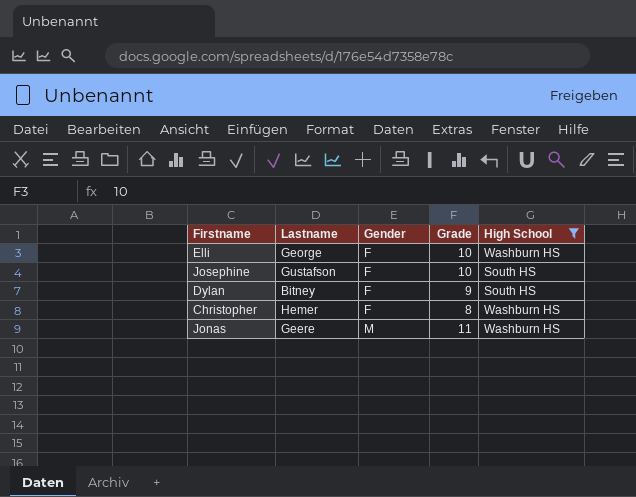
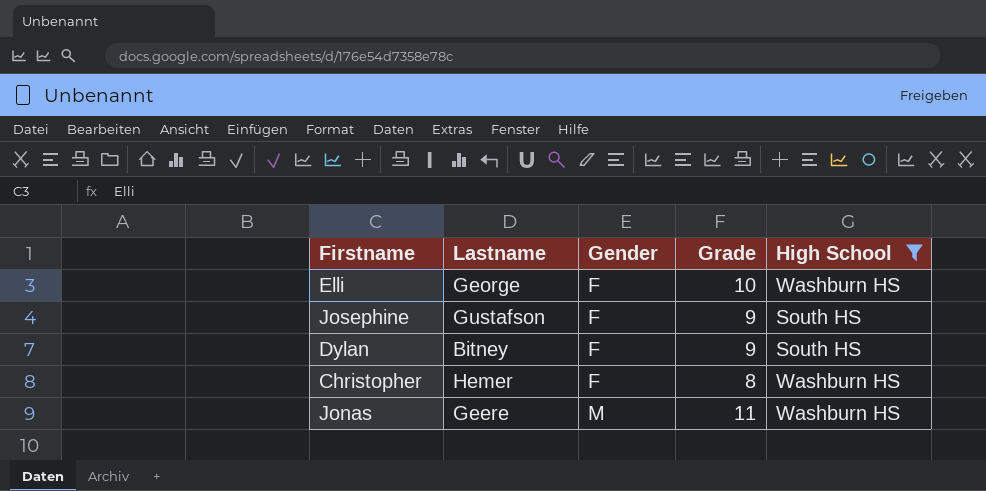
Josephine | Grade: 10 -> 9

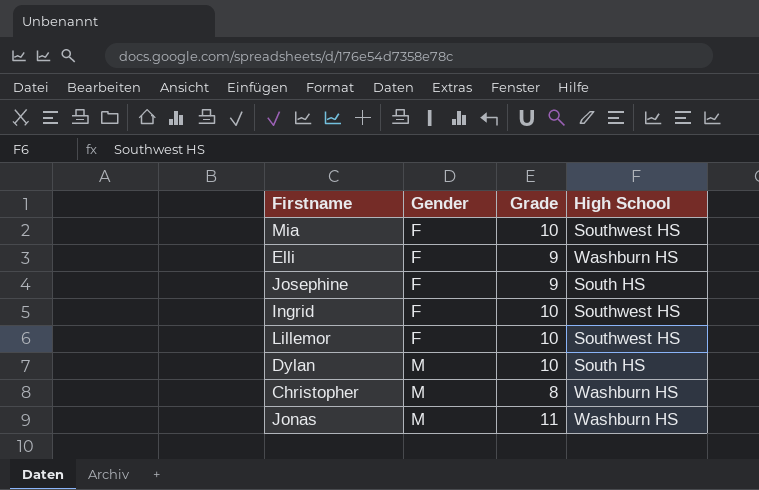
filter: High School != Southwest HS -> none
column Lastname | position: 2 -> none
Elli | Grade: 10 -> 9
Dylan | Gender: F -> M
Dylan | Grade: 9 -> 10
Christopher | Gender: F -> M

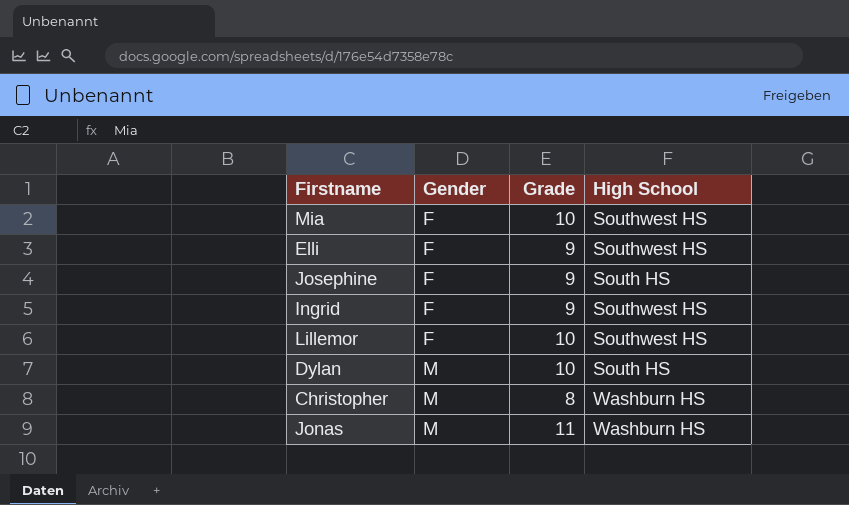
Elli | High School: Washburn HS -> Southwest HS
Ingrid | Grade: 10 -> 9

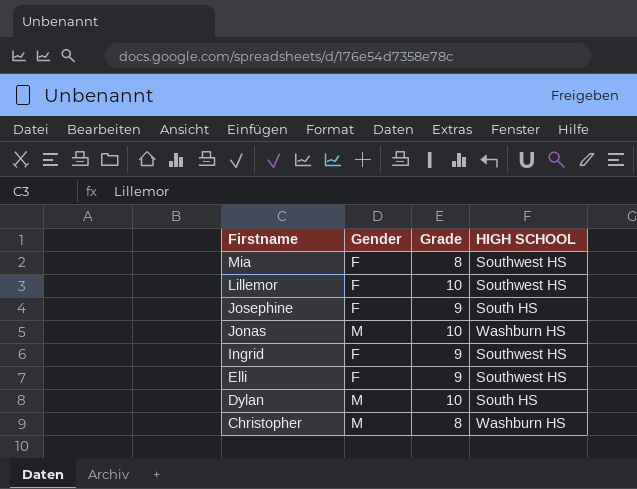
row order: Gender ascending -> Firstname descending
column name: High School -> HIGH SCHOOL
Mia | Grade: 10 -> 8
Jonas | Grade: 11 -> 10

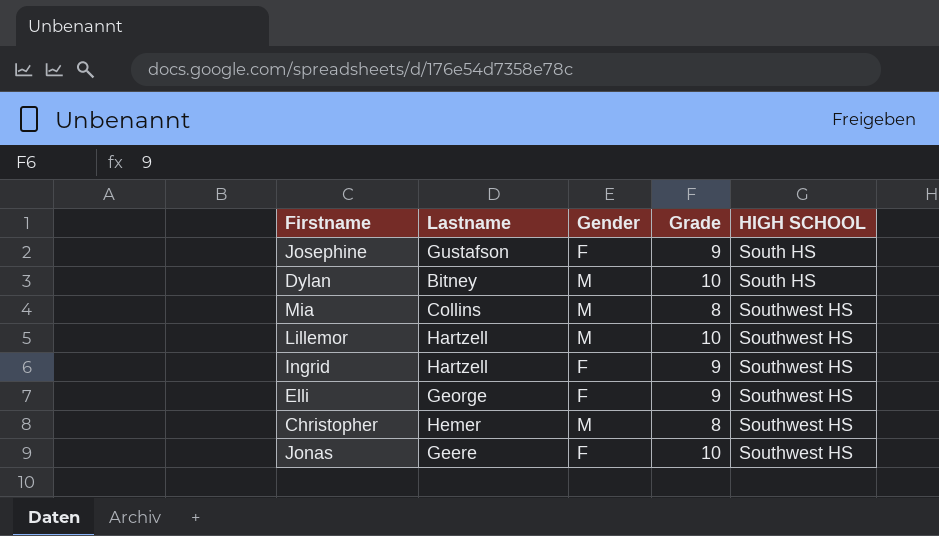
row order: Firstname descending -> HIGH SCHOOL ascending
column Lastname | position: none -> 2
Mia | Gender: F -> M
Lillemor | Gender: F -> M
Christopher | HIGH SCHOOL: Washburn HS -> Southwest HS
Jonas | Gender: M -> F
Jonas | HIGH SCHOOL: Washburn HS -> Southwest HS

